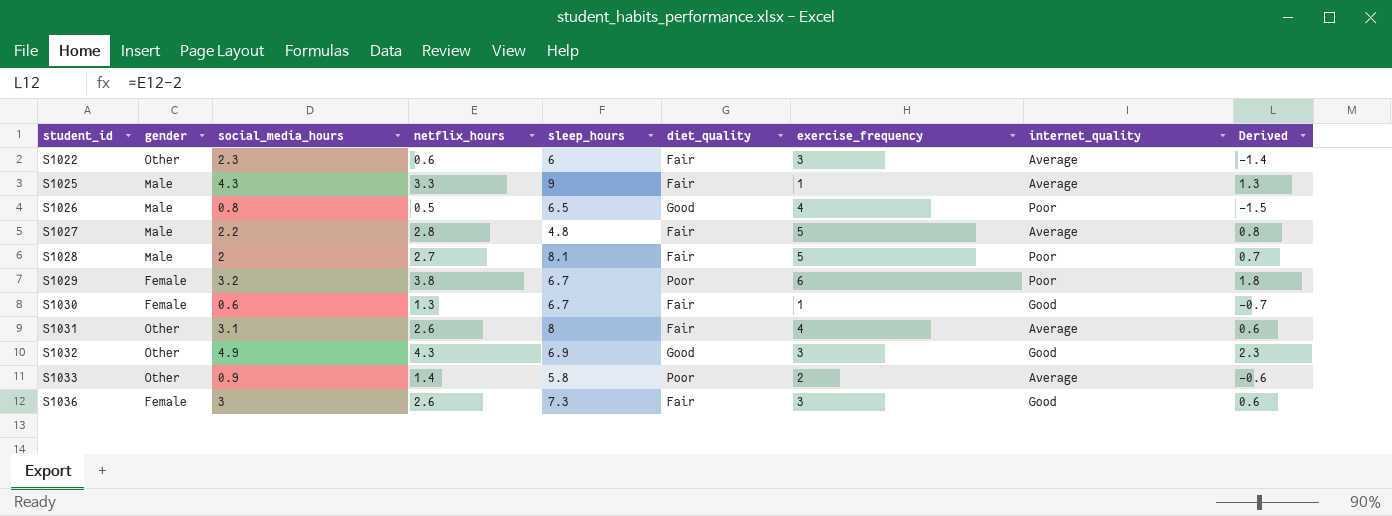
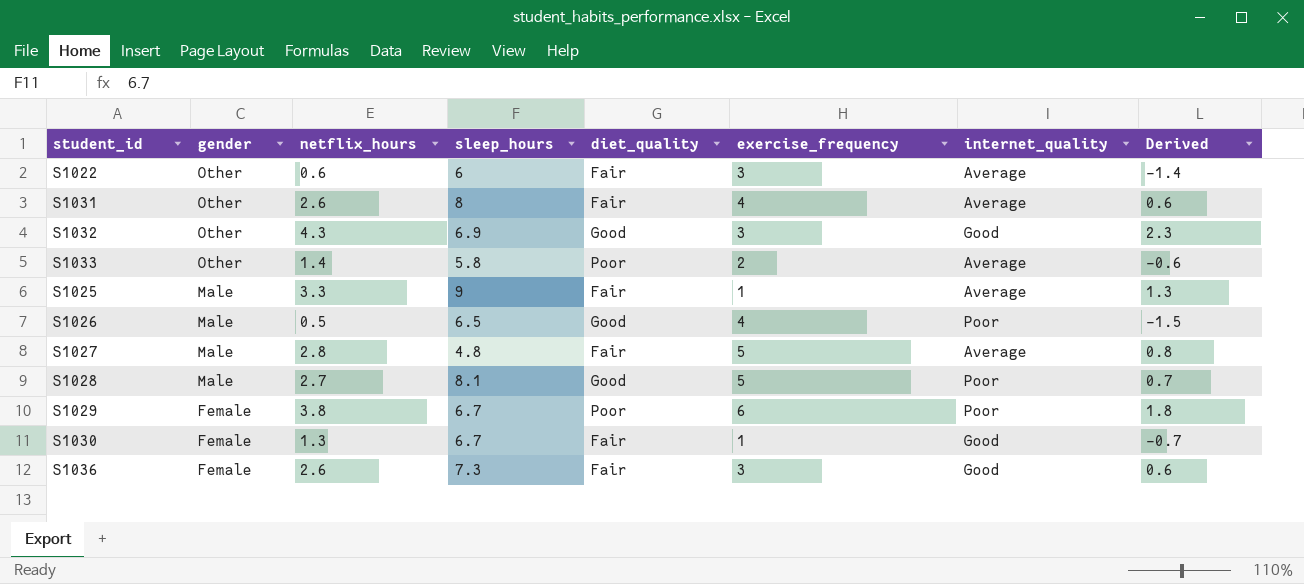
row order: student_id ascending -> gender descending
column social_media_hours | position: 3 -> none
S1028 | diet_quality: Fair -> Good

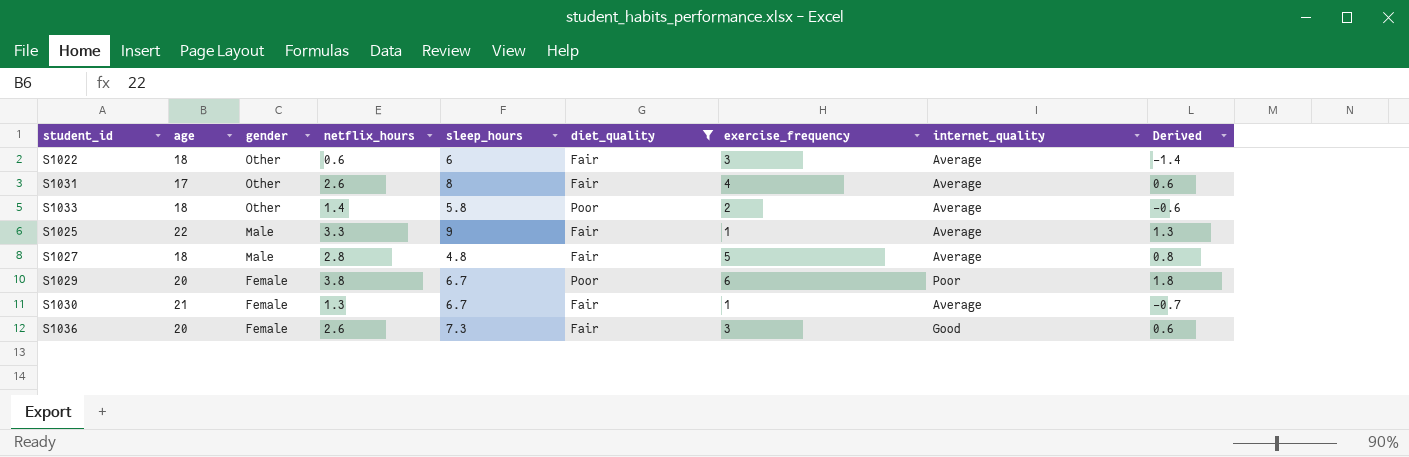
filter: none -> diet_quality != Good
column age | position: none -> 2
S1030 | internet_quality: Good -> Average

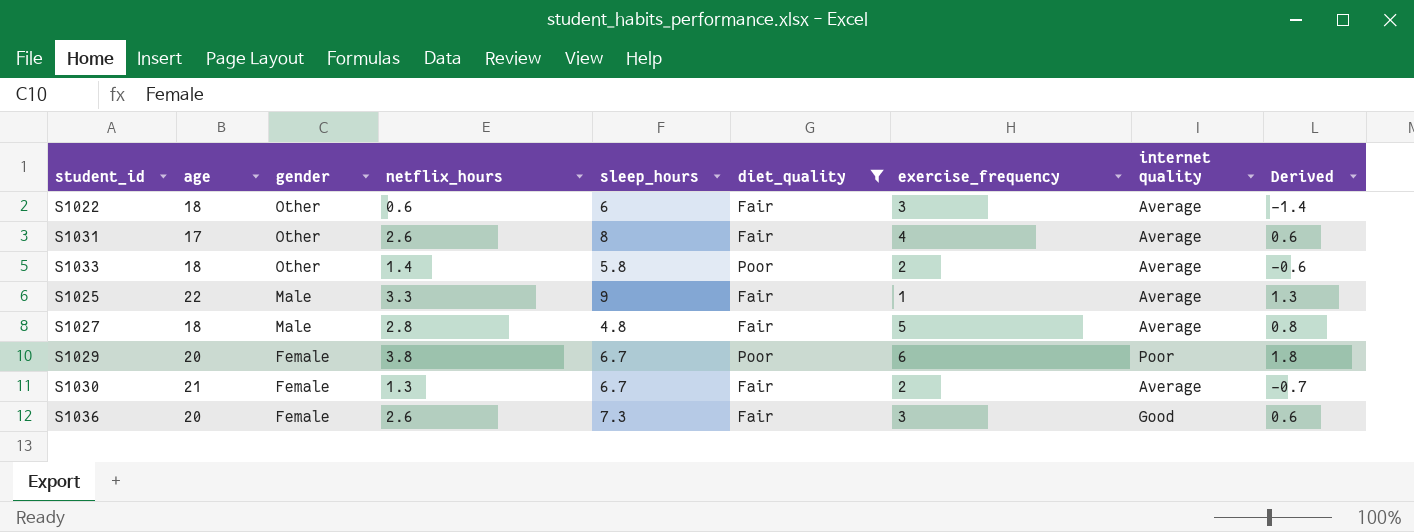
column name: internet_quality -> internet quality
S1030 | exercise_frequency: 1 -> 2

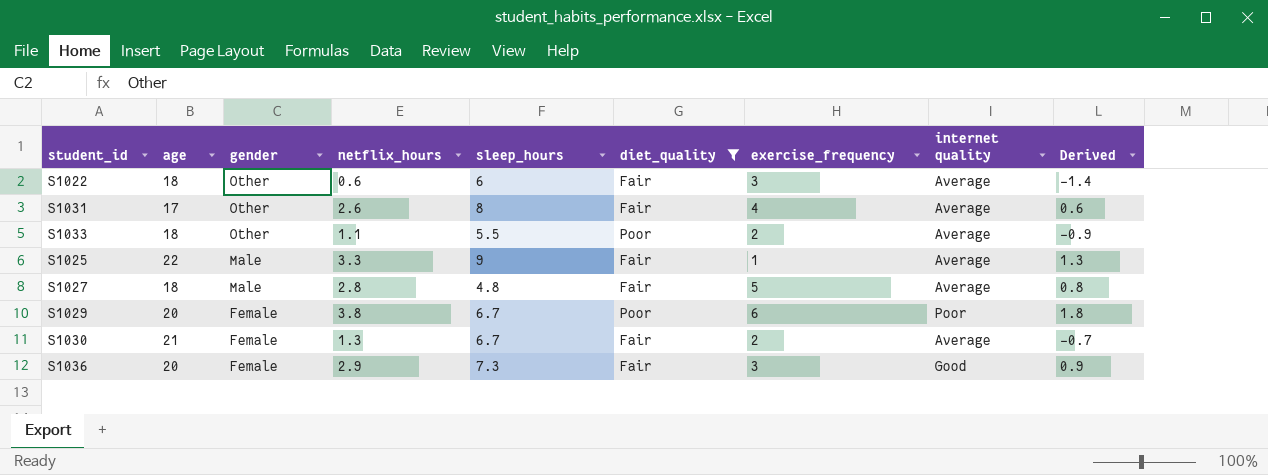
S1033 | netflix_hours: 1.4 -> 1.1
S1033 | sleep_hours: 5.8 -> 5.5
S1033 | Derived: -0.6 -> -0.9
S1036 | netflix_hours: 2.6 -> 2.9
S1036 | Derived: 0.6 -> 0.9

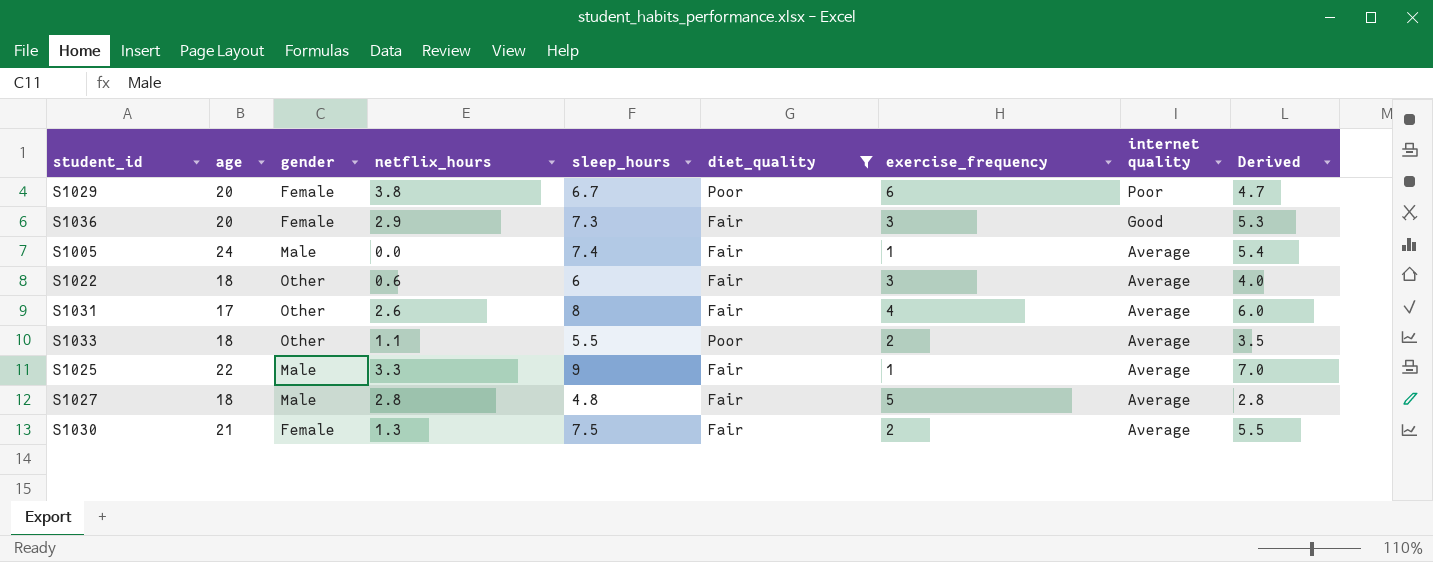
row order: gender descending -> internet quality descending
column Derived | formula: [netflix_hours] - 2 -> [sleep_hours] - 2
row S1005: none -> 24 | Male | 0.0 | 7.4 | Fair | 1 | Average | 5.4
S1030 | sleep_hours: 6.7 -> 7.5

